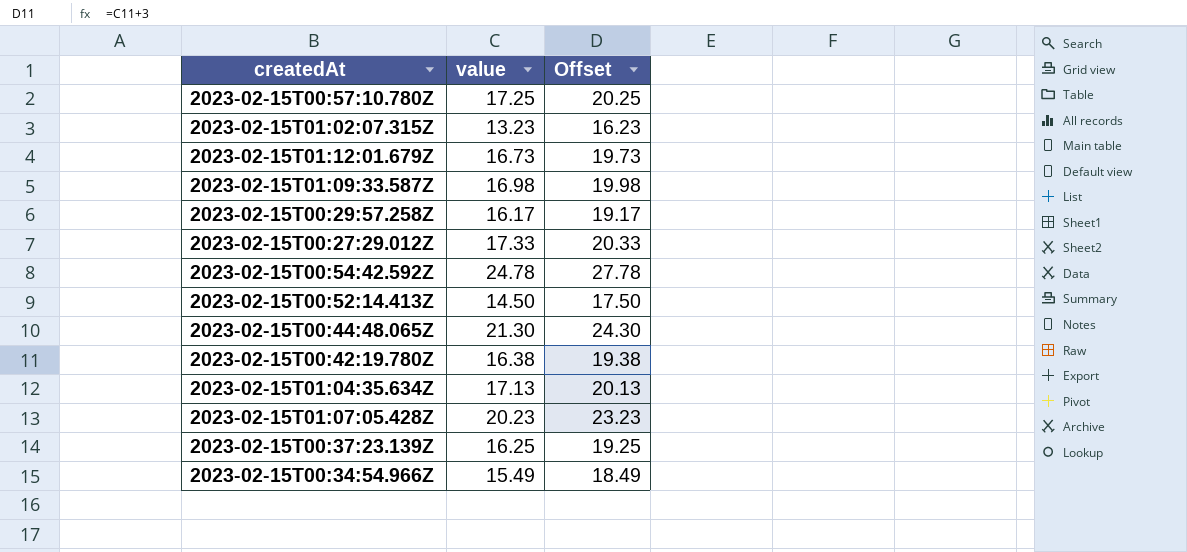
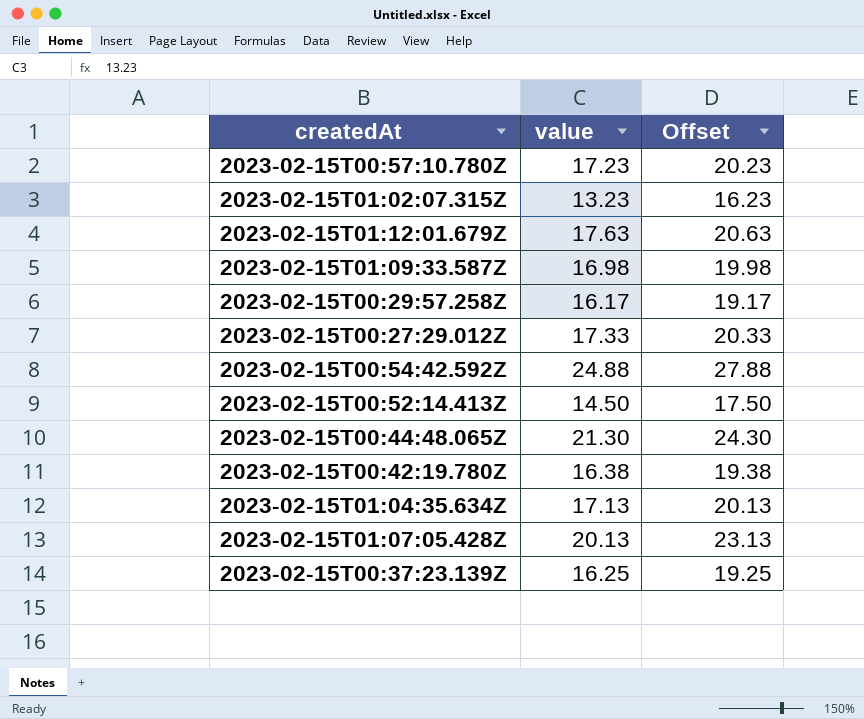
row 2023-02-15T00:34:54.966Z: 15.49 | 18.49 -> none
2023-02-15T00:57:10.780Z | value: 17.25 -> 17.23
2023-02-15T00:57:10.780Z | Offset: 20.25 -> 20.23
2023-02-15T01:12:01.679Z | value: 16.73 -> 17.63
2023-02-15T01:12:01.679Z | Offset: 19.73 -> 20.63
2023-02-15T00:54:42.592Z | value: 24.78 -> 24.88
2023-02-15T00:54:42.592Z | Offset: 27.78 -> 27.88
2023-02-15T01:07:05.428Z | value: 20.23 -> 20.13
2023-02-15T01:07:05.428Z | Offset: 23.23 -> 23.13

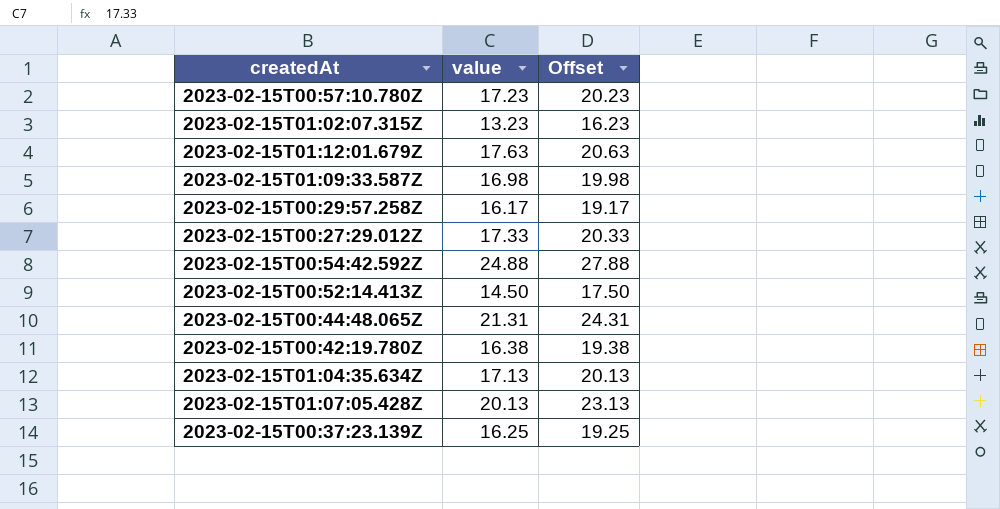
2023-02-15T00:44:48.065Z | value: 21.30 -> 21.31
2023-02-15T00:44:48.065Z | Offset: 24.30 -> 24.31

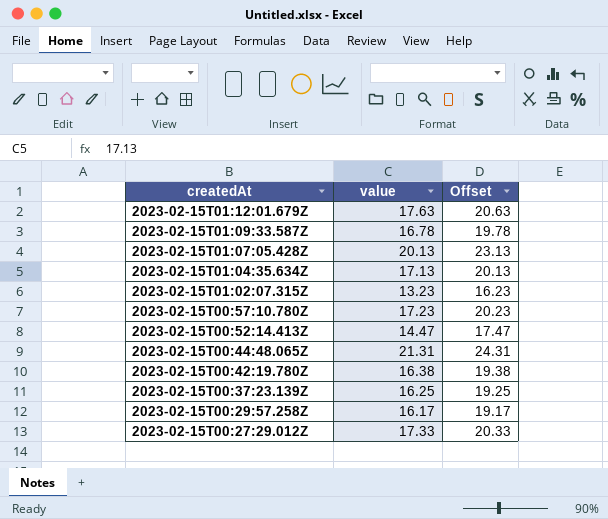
row order: none -> createdAt descending
row 2023-02-15T00:54:42.592Z: 24.88 | 27.88 -> none
2023-02-15T01:09:33.587Z | value: 16.98 -> 16.78
2023-02-15T01:09:33.587Z | Offset: 19.98 -> 19.78
2023-02-15T00:52:14.413Z | value: 14.50 -> 14.47
2023-02-15T00:52:14.413Z | Offset: 17.50 -> 17.47

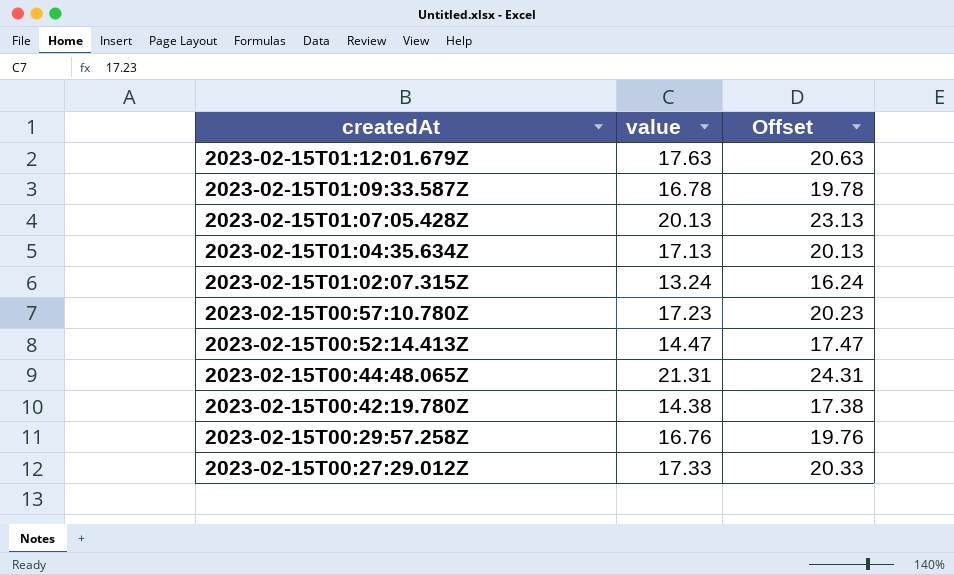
row 2023-02-15T00:37:23.139Z: 16.25 | 19.25 -> none
2023-02-15T01:02:07.315Z | value: 13.23 -> 13.24
2023-02-15T01:02:07.315Z | Offset: 16.23 -> 16.24
2023-02-15T00:42:19.780Z | value: 16.38 -> 14.38
2023-02-15T00:42:19.780Z | Offset: 19.38 -> 17.38
2023-02-15T00:29:57.258Z | value: 16.17 -> 16.76
2023-02-15T00:29:57.258Z | Offset: 19.17 -> 19.76

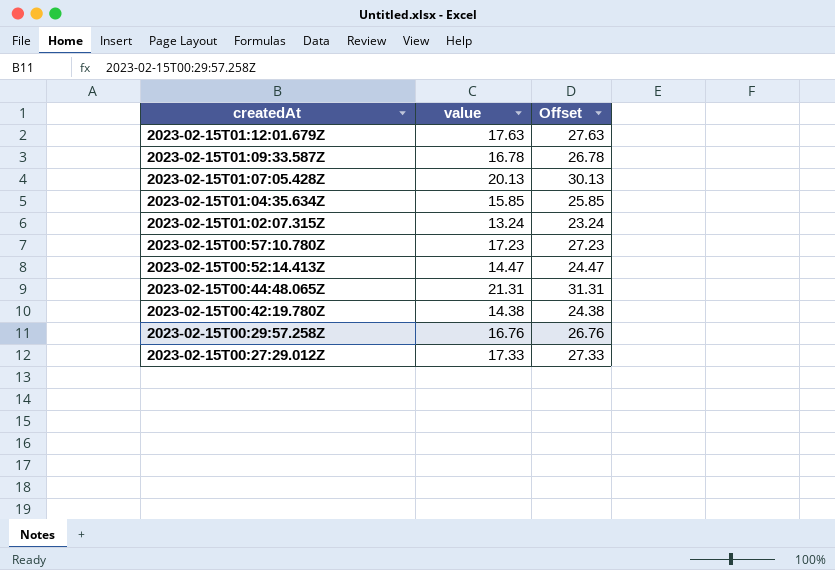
column Offset | formula: [value] + 3 -> [value] + 10
2023-02-15T01:04:35.634Z | value: 17.13 -> 15.85

